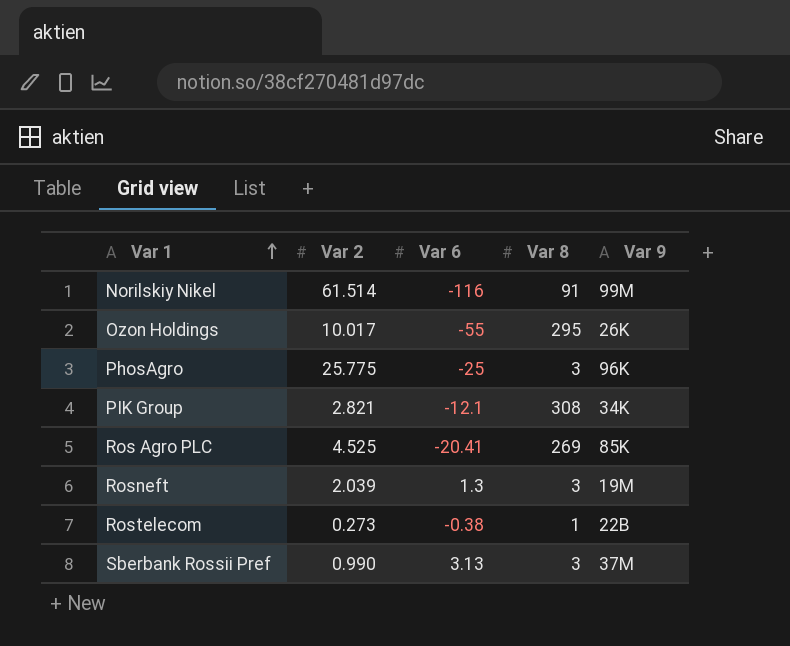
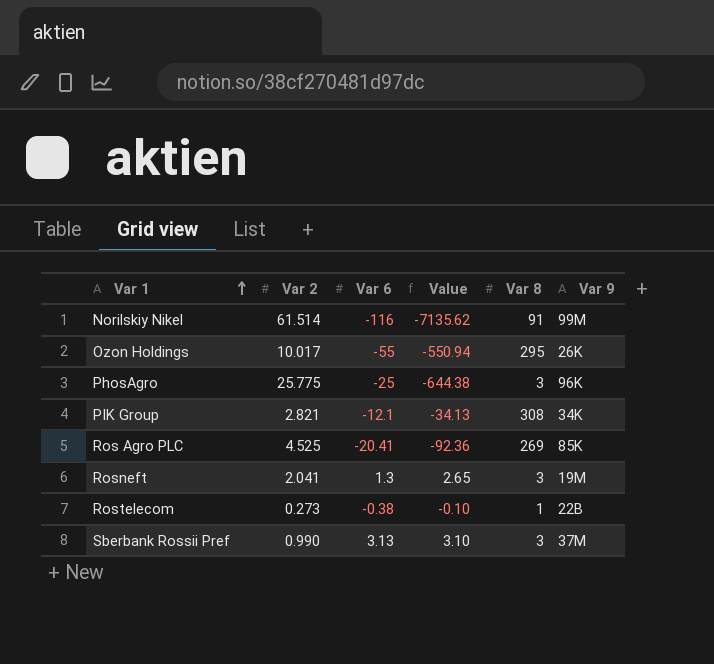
column Value | formula: none -> [Var 2] * [Var 6]
Rosneft | Var 2: 2.039 -> 2.041

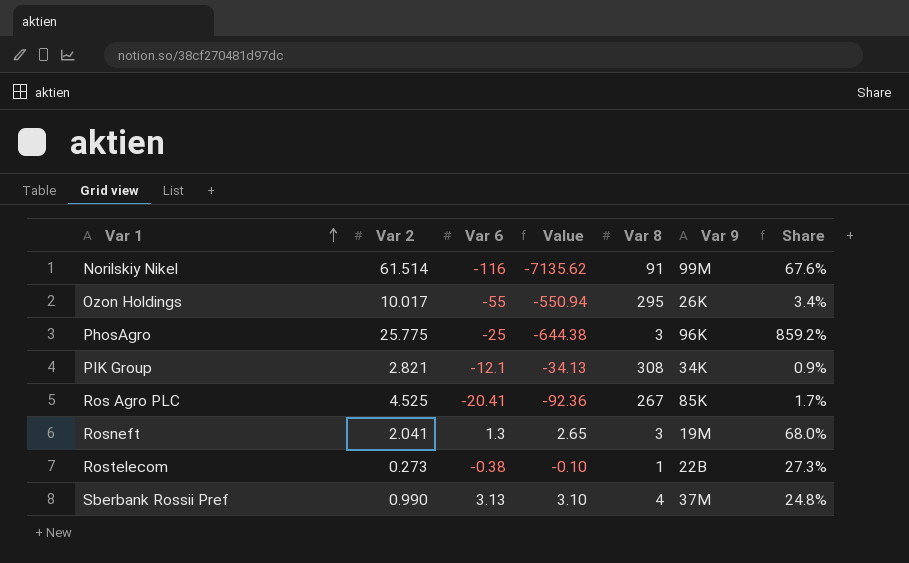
column Share | formula: none -> [Var 2] / [Var 8]
Ros Agro PLC | Var 8: 269 -> 267
Sberbank Rossii Pref | Var 8: 3 -> 4

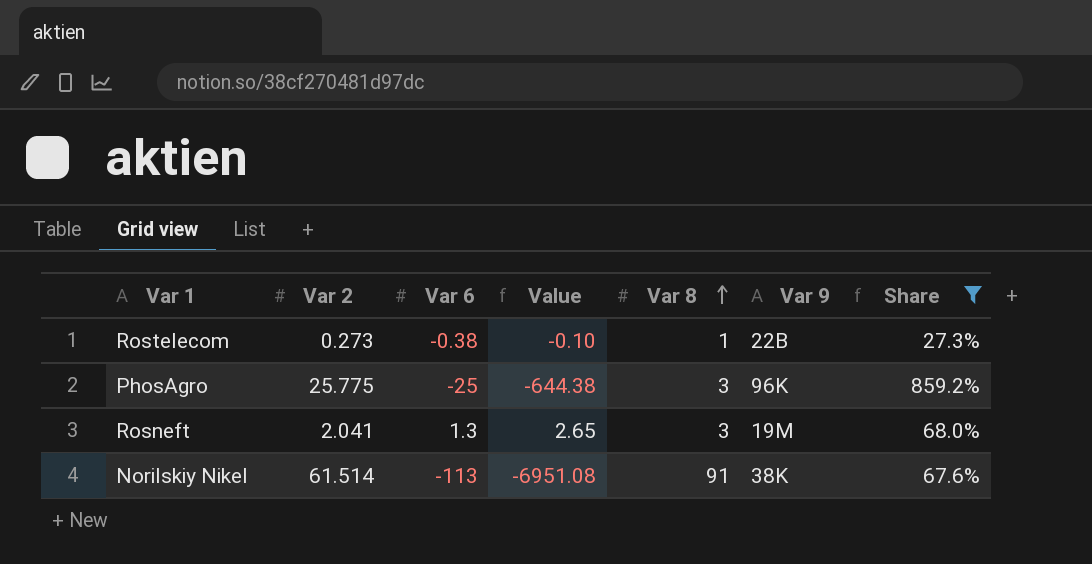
filter: none -> Share >= 27.3%
row order: Var 1 ascending -> Var 8 ascending
Norilskiy Nikel | Var 6: -116 -> -113
Norilskiy Nikel | Value: -7135.62 -> -6951.08
Norilskiy Nikel | Var 9: 99M -> 38K

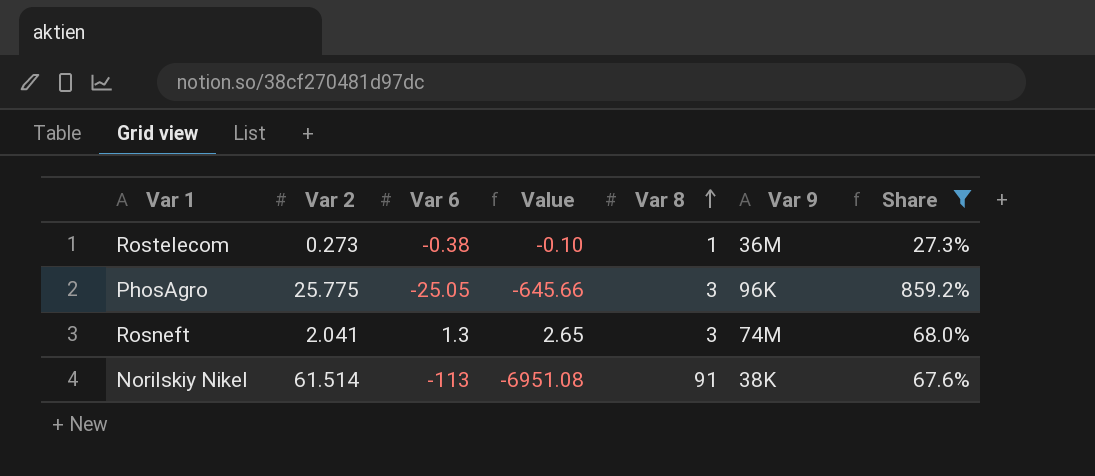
Rostelecom | Var 9: 22B -> 36M
PhosAgro | Var 6: -25 -> -25.05
PhosAgro | Value: -644.38 -> -645.66
Rosneft | Var 9: 19M -> 74M

